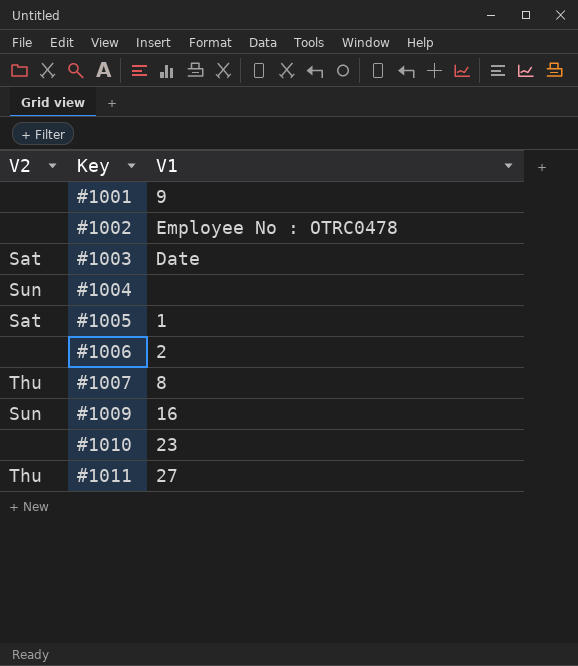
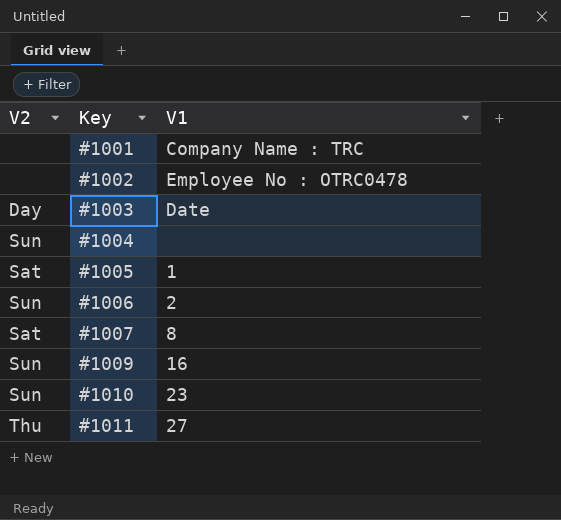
#1001 | V1: 9 -> Company Name : TRC
#1003 | V2: Sat -> Day
#1006 | V2: none -> Sun
#1007 | V2: Thu -> Sat
#1010 | V2: none -> Sun

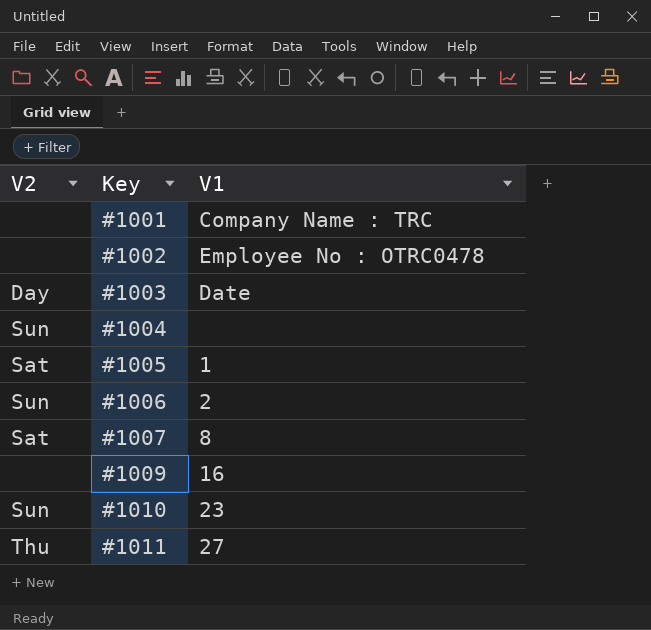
#1009 | V2: Sun -> none

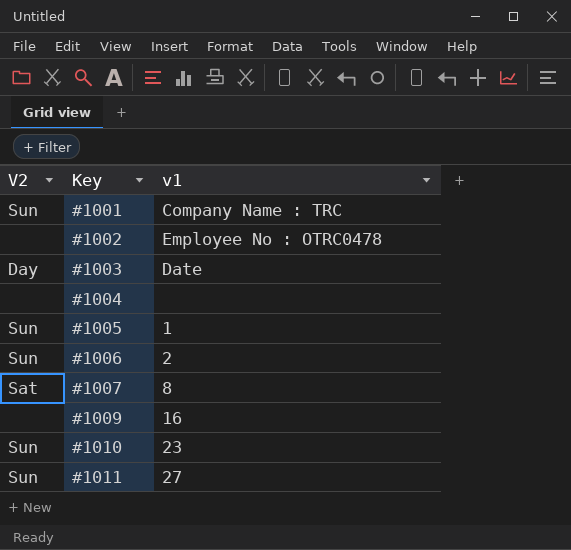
column name: V1 -> v1
#1001 | V2: none -> Sun
#1004 | V2: Sun -> none
#1005 | V2: Sat -> Sun
#1011 | V2: Thu -> Sun

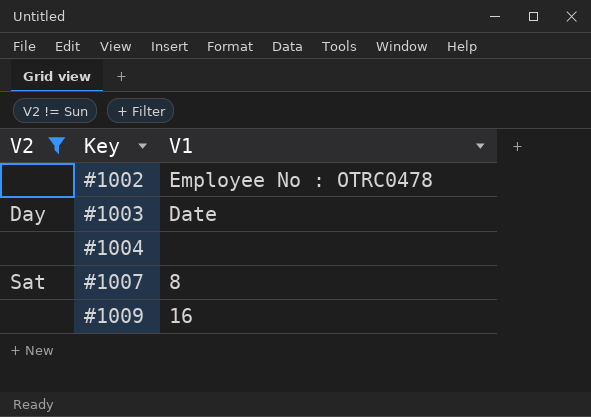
filter: none -> V2 != Sun
column name: v1 -> V1

